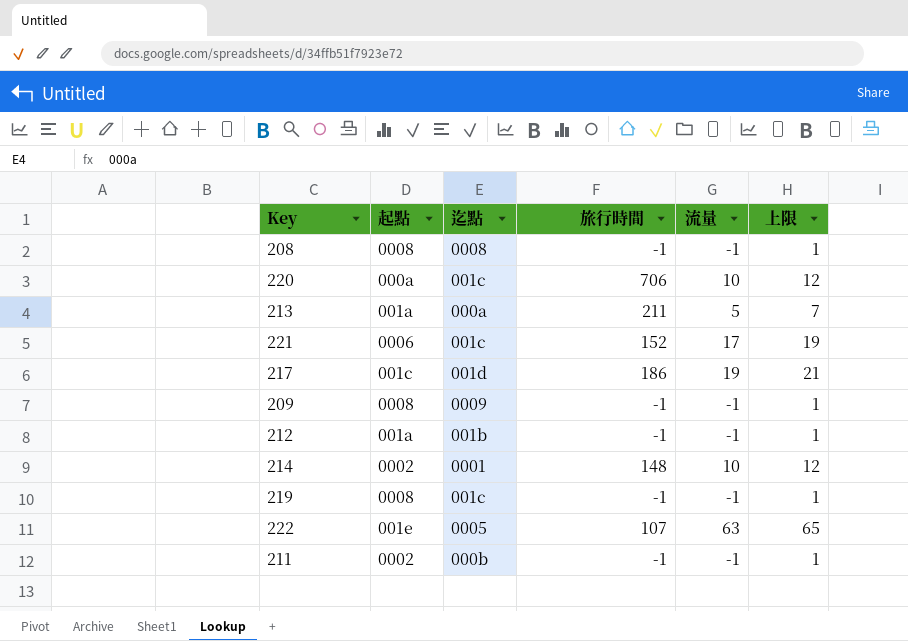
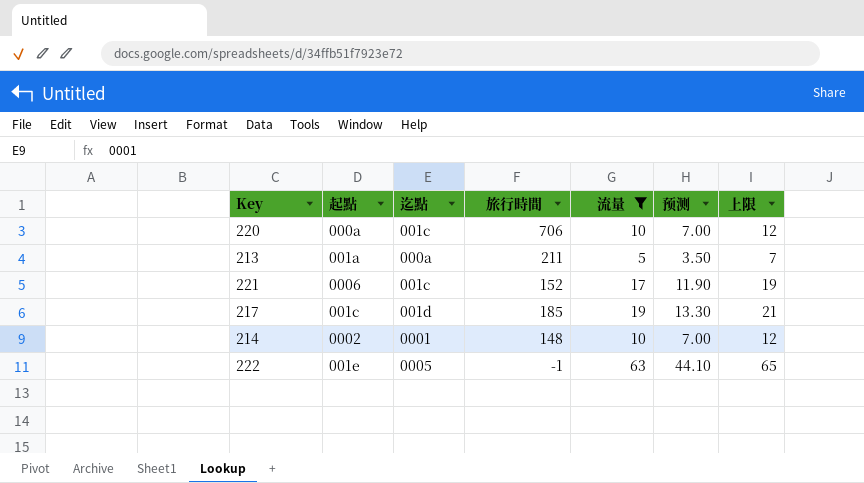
filter: none -> 流量 != -1
column 预测 | formula: none -> [流量] * 0.7
217 | 旅行時間: 186 -> 185
222 | 旅行時間: 107 -> -1

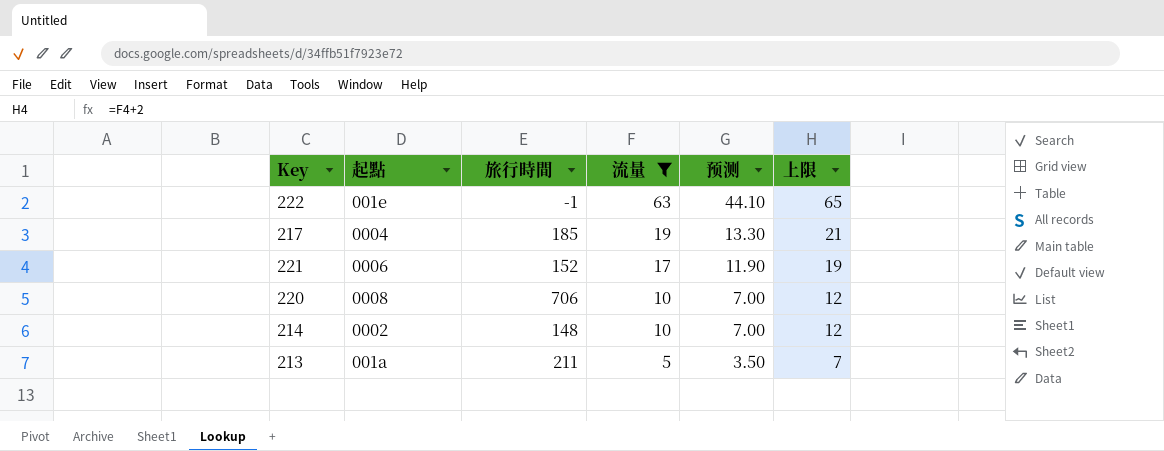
row order: none -> 流量 descending
column 迄點 | position: 3 -> none
217 | 起點: 001c -> 0004
220 | 起點: 000a -> 0008

